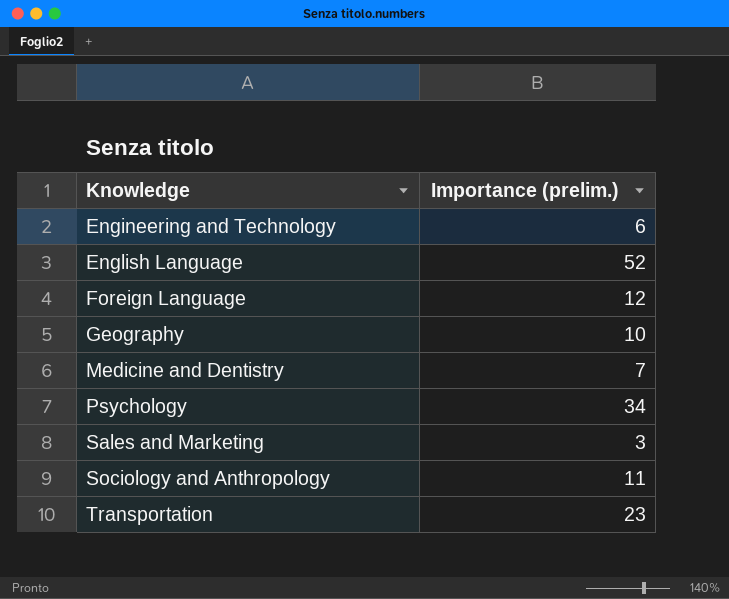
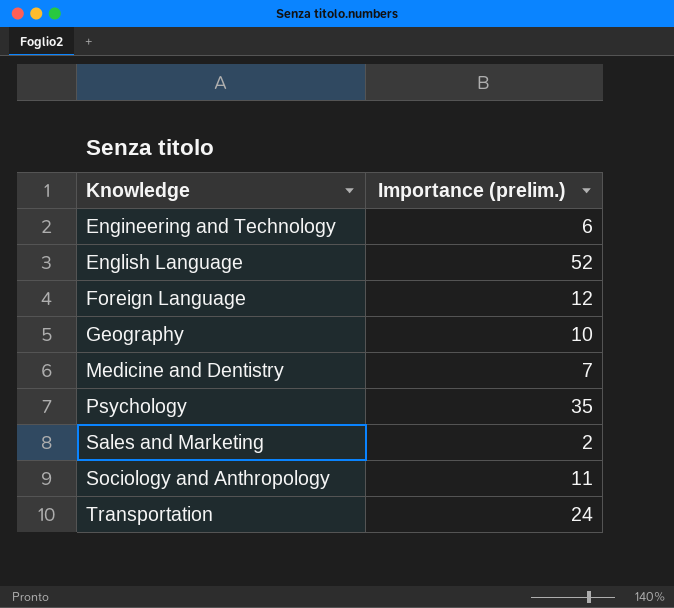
Psychology | Importance (prelim.): 34 -> 35
Sales and Marketing | Importance (prelim.): 3 -> 2
Transportation | Importance (prelim.): 23 -> 24

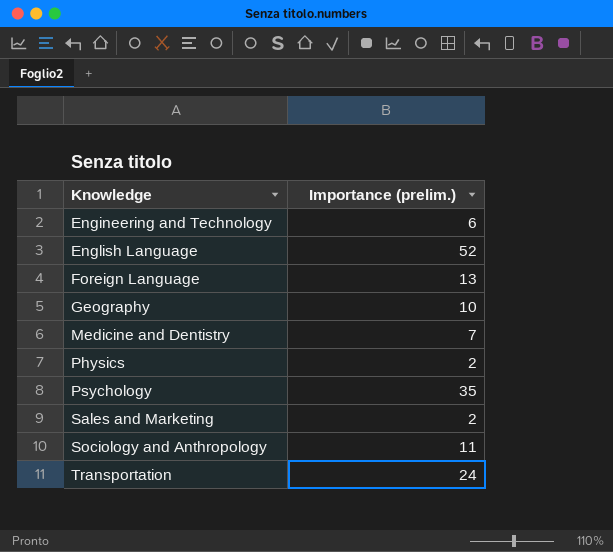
Foreign Language | Importance (prelim.): 12 -> 13
row Physics: none -> 2

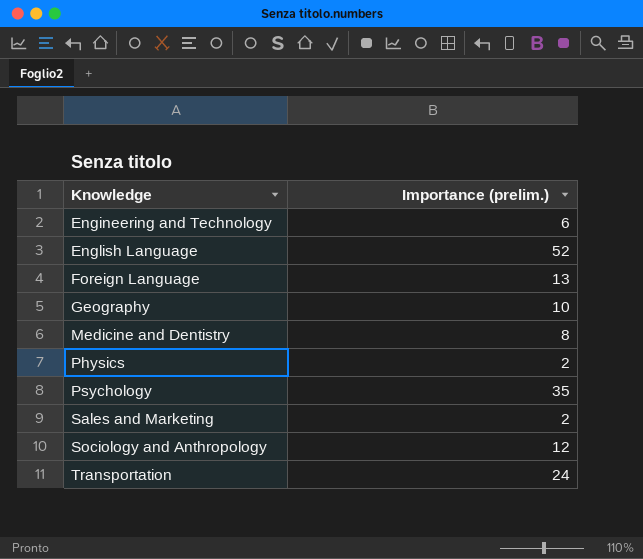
Medicine and Dentistry | Importance (prelim.): 7 -> 8
Sociology and Anthropology | Importance (prelim.): 11 -> 12

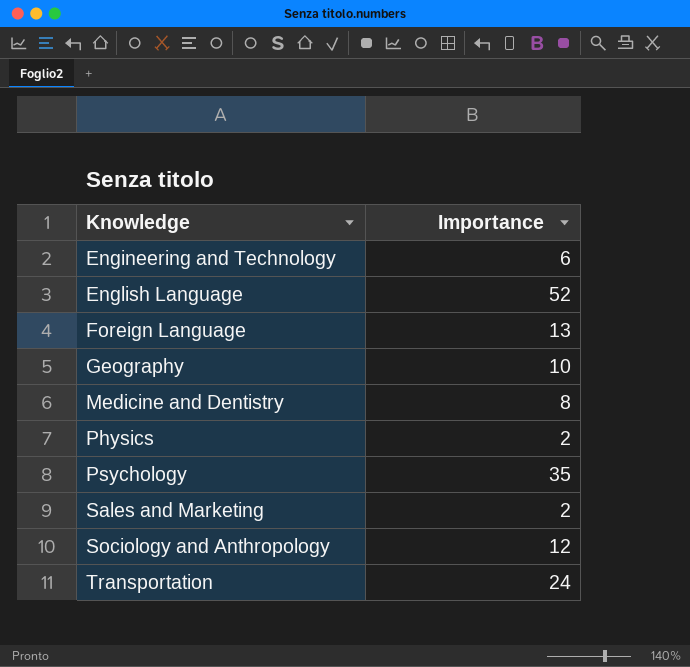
column name: Importance (prelim.) -> Importance

